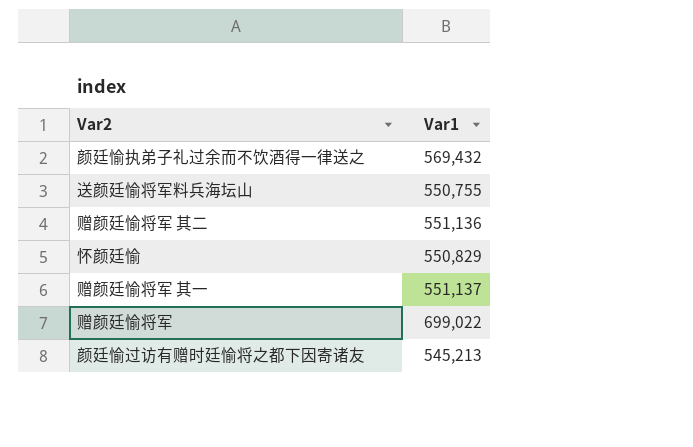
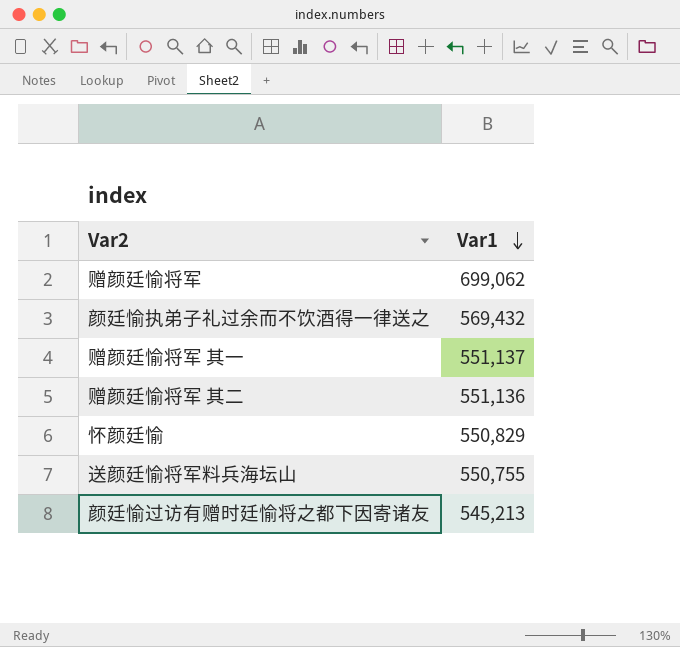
row order: none -> Var1 descending
赠颜廷愉将军 | Var1: 699,022 -> 699,062

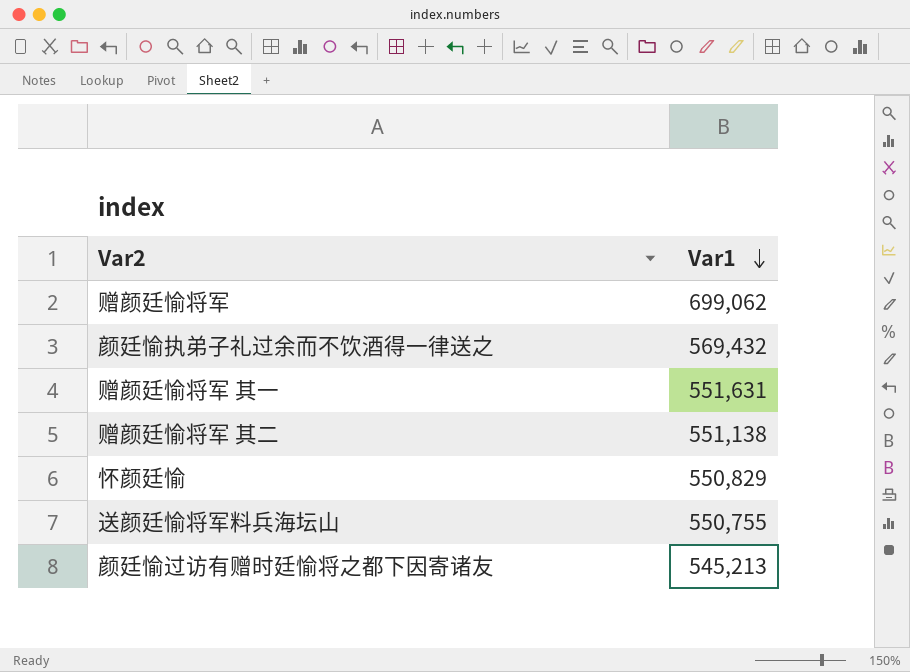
赠颜廷愉将军 其一 | Var1: 551,137 -> 551,631
赠颜廷愉将军 其二 | Var1: 551,136 -> 551,138

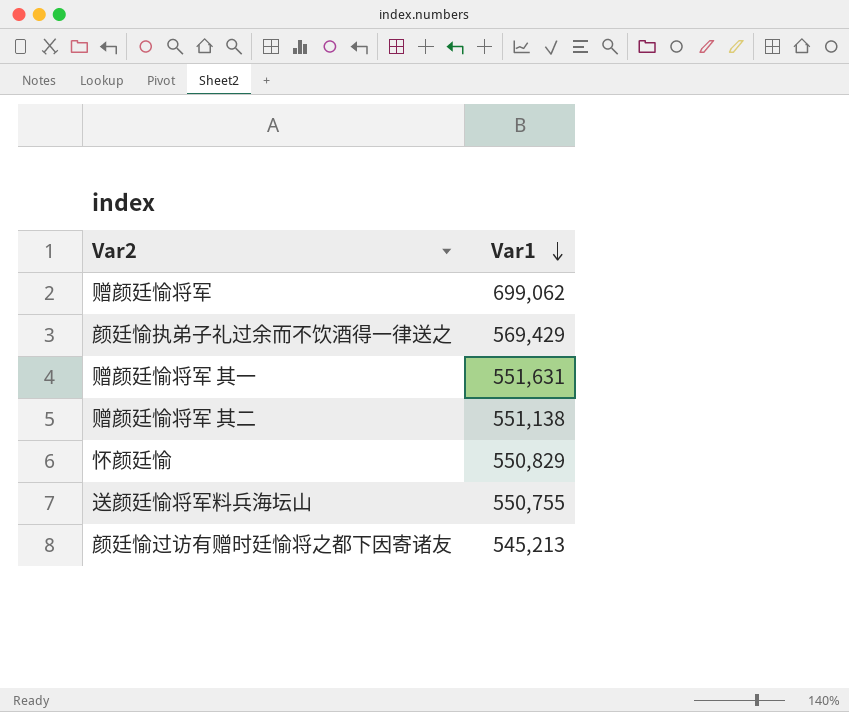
颜廷愉执弟子礼过余而不饮酒得一律送之 | Var1: 569,432 -> 569,429

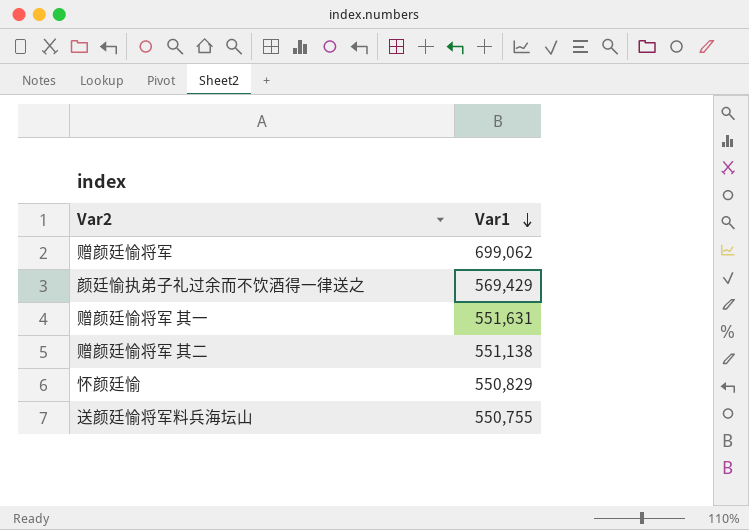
row 颜廷愉过访有赠时廷愉将之都下因寄诸友: 545,213 -> none

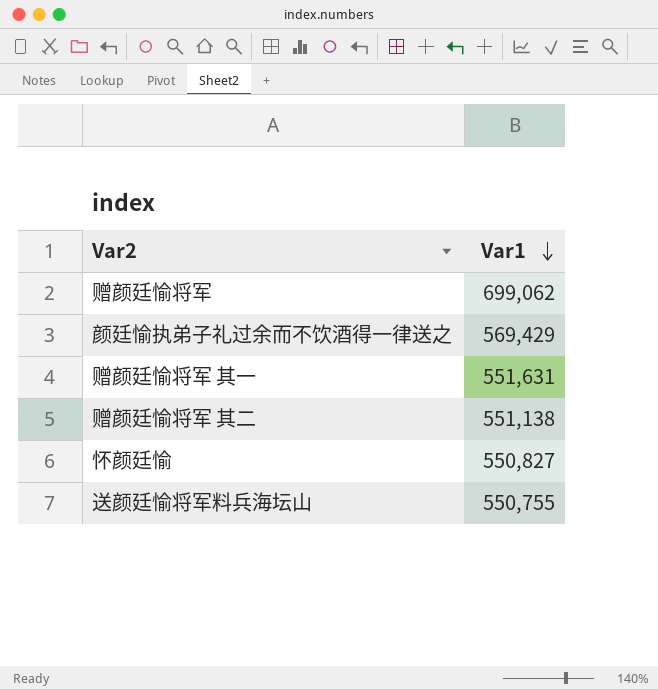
怀颜廷愉 | Var1: 550,829 -> 550,827

